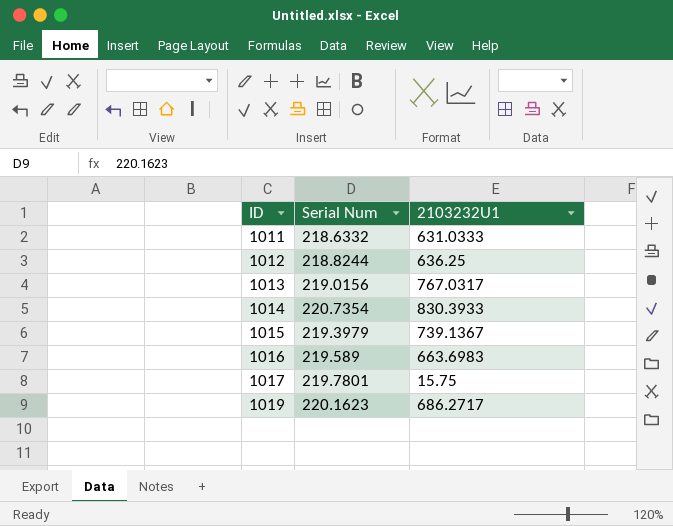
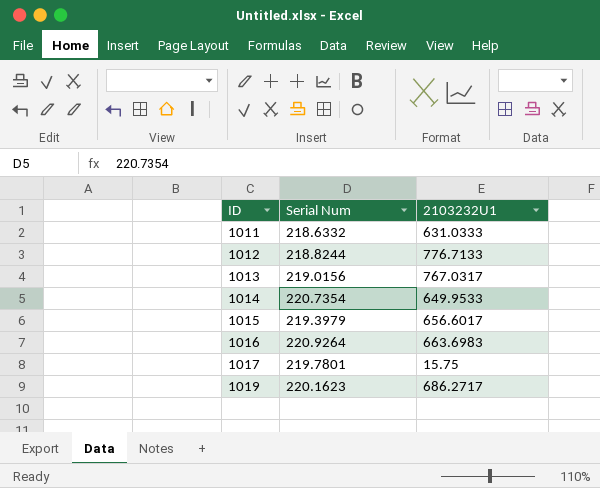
1012 | 2103232U1: 636.25 -> 776.7133
1014 | 2103232U1: 830.3933 -> 649.9533
1015 | 2103232U1: 739.1367 -> 656.6017
1016 | Serial Num: 219.589 -> 220.9264

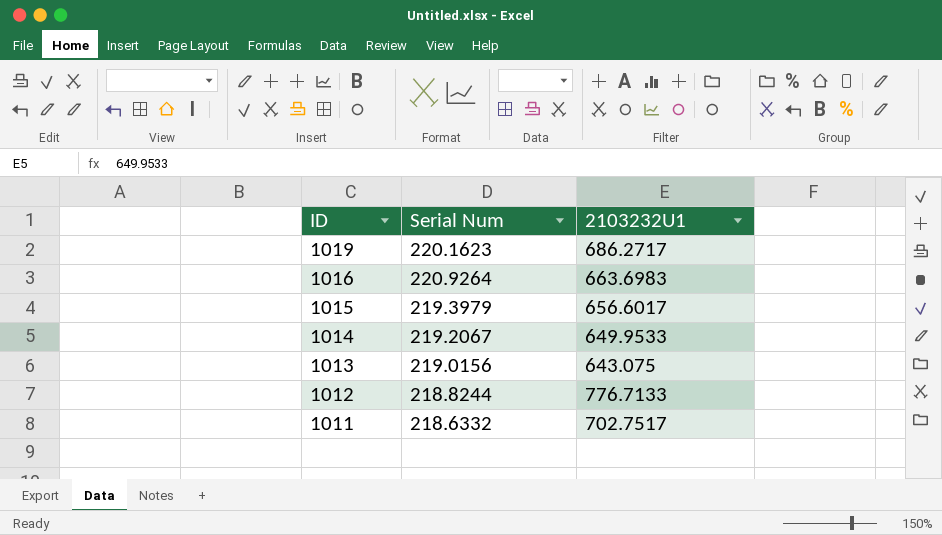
row order: ID ascending -> ID descending
row 1017: 219.7801 | 15.75 -> none
1014 | Serial Num: 220.7354 -> 219.2067
1013 | 2103232U1: 767.0317 -> 643.075
1011 | 2103232U1: 631.0333 -> 702.7517

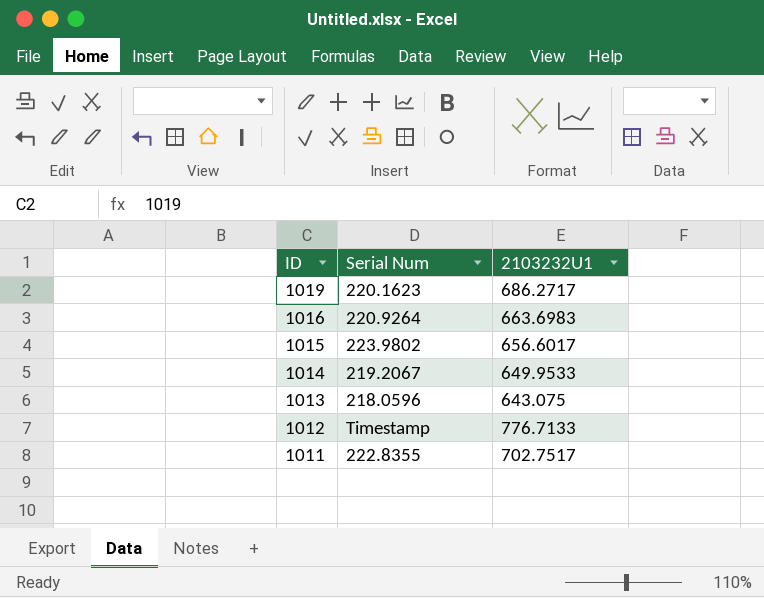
1015 | Serial Num: 219.3979 -> 223.9802
1013 | Serial Num: 219.0156 -> 218.0596
1012 | Serial Num: 218.8244 -> Timestamp
1011 | Serial Num: 218.6332 -> 222.8355

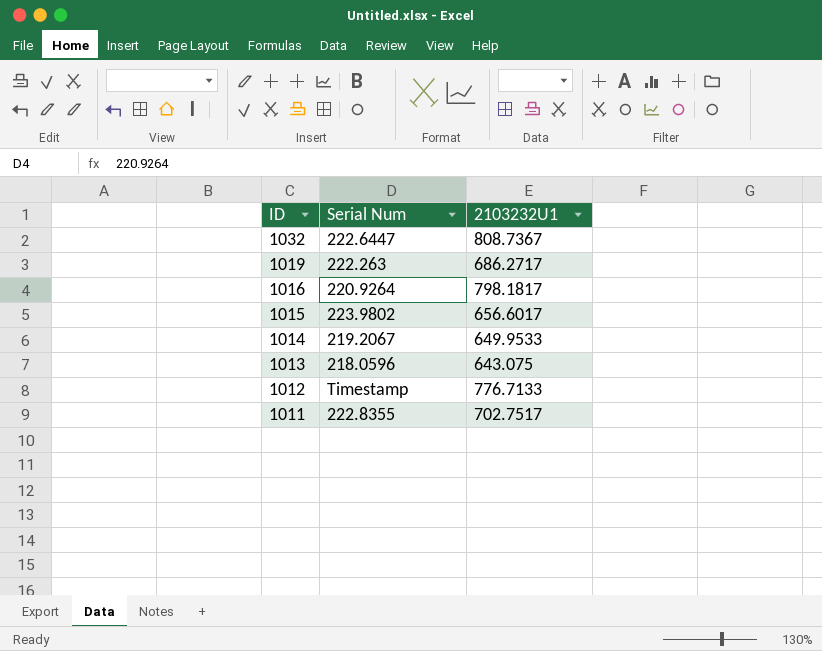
row 1032: none -> 222.6447 | 808.7367
1019 | Serial Num: 220.1623 -> 222.263
1016 | 2103232U1: 663.6983 -> 798.1817

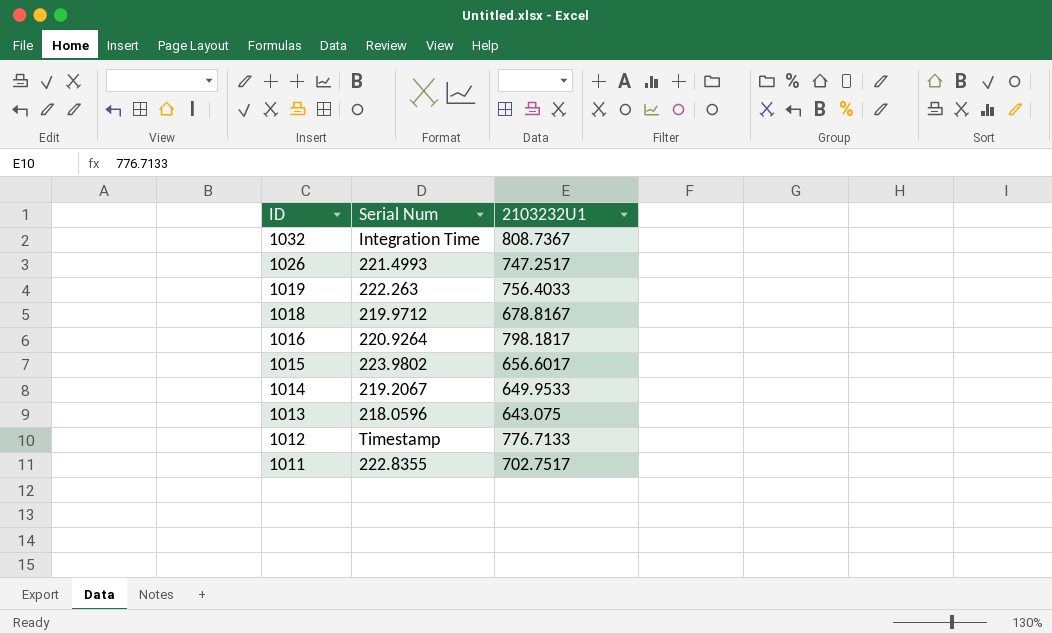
1032 | Serial Num: 222.6447 -> Integration Time
row 1026: none -> 221.4993 | 747.2517
1019 | 2103232U1: 686.2717 -> 756.4033
row 1018: none -> 219.9712 | 678.8167

